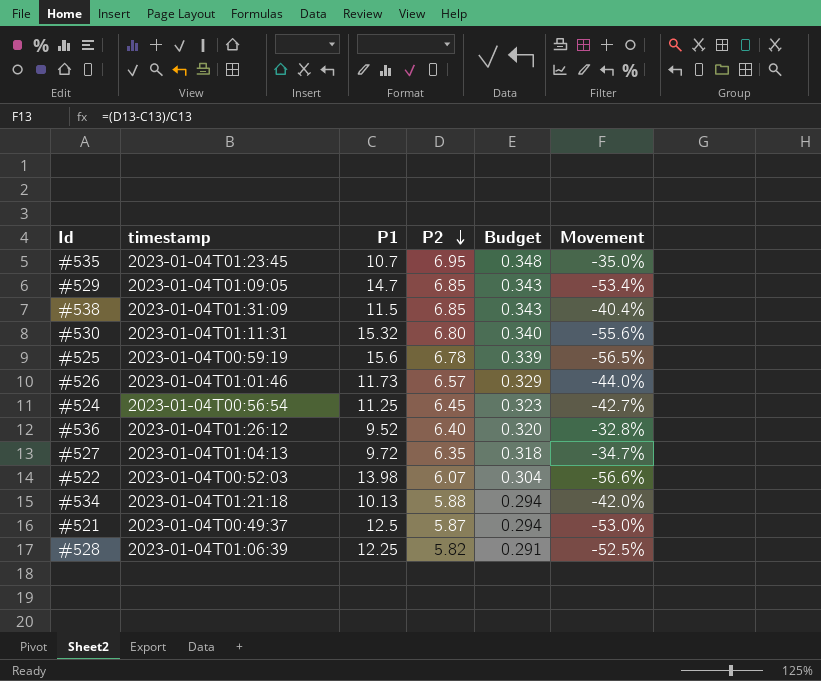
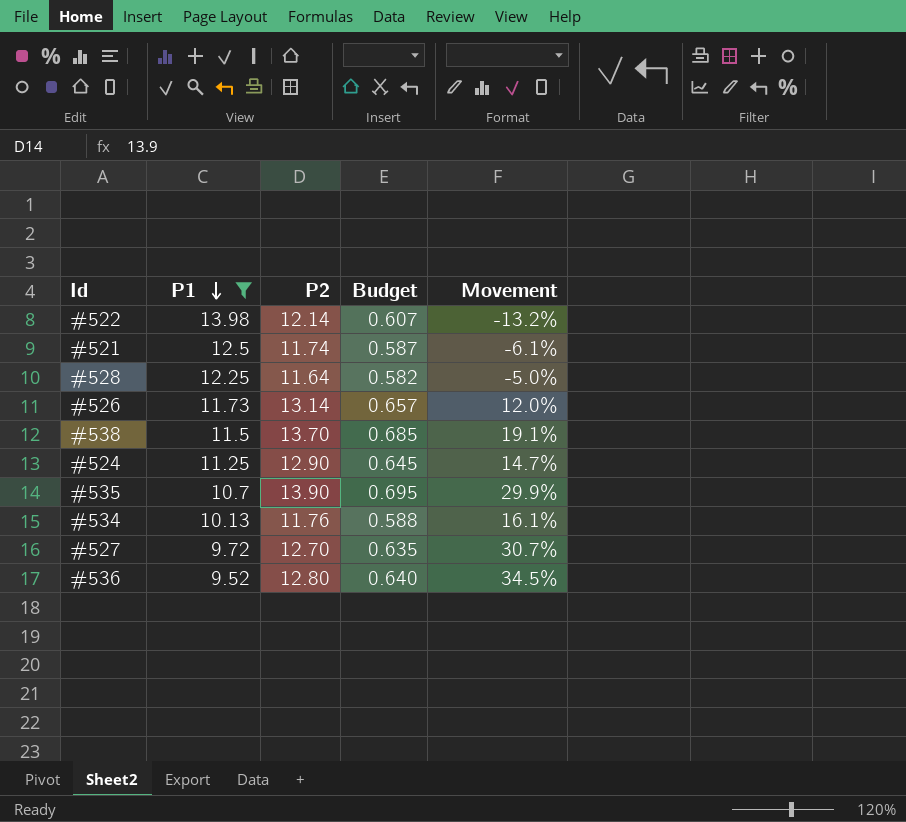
filter: none -> P1 <= 13.98
row order: P2 descending -> P1 descending
column timestamp | position: 2 -> none
#522 | P2: 6.07 -> 12.14
#522 | Budget: 0.304 -> 0.607
#522 | Movement: -56.6% -> -13.2%
#521 | P2: 5.87 -> 11.74
#521 | Budget: 0.294 -> 0.587
#521 | Movement: -53.0% -> -6.1%
#528 | P2: 5.82 -> 11.64
#528 | Budget: 0.291 -> 0.582
#528 | Movement: -52.5% -> -5.0%
#526 | P2: 6.57 -> 13.14
#526 | Budget: 0.329 -> 0.657
#526 | Movement: -44.0% -> 12.0%
#538 | P2: 6.85 -> 13.70
#538 | Budget: 0.343 -> 0.685
#538 | Movement: -40.4% -> 19.1%
#524 | P2: 6.45 -> 12.90
#524 | Budget: 0.323 -> 0.645
#524 | Movement: -42.7% -> 14.7%
#535 | P2: 6.95 -> 13.90
#535 | Budget: 0.348 -> 0.695
#535 | Movement: -35.0% -> 29.9%
#534 | P2: 5.88 -> 11.76
#534 | Budget: 0.294 -> 0.588
#534 | Movement: -42.0% -> 16.1%
#527 | P2: 6.35 -> 12.70
#527 | Budget: 0.318 -> 0.635
#527 | Movement: -34.7% -> 30.7%
#536 | P2: 6.40 -> 12.80
#536 | Budget: 0.320 -> 0.640
#536 | Movement: -32.8% -> 34.5%

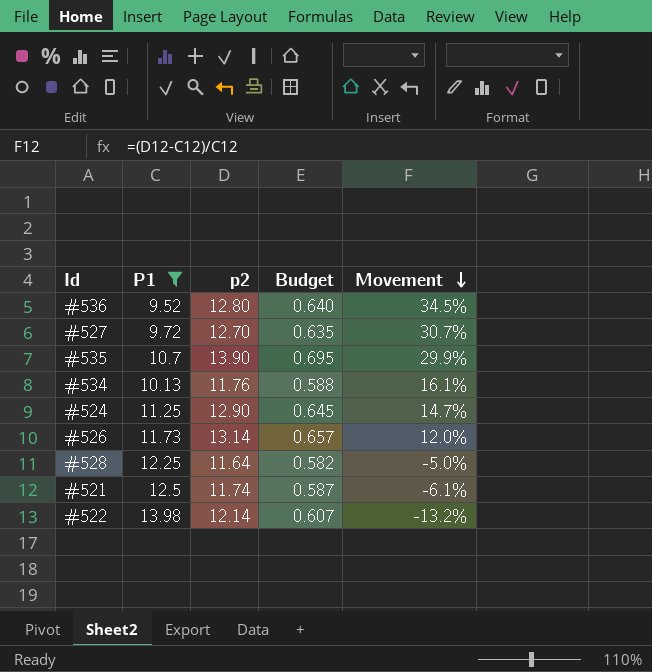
row order: P1 descending -> Movement descending
column name: P2 -> p2
row #538: 11.5 | 13.70 | 0.685 | 19.1% -> none

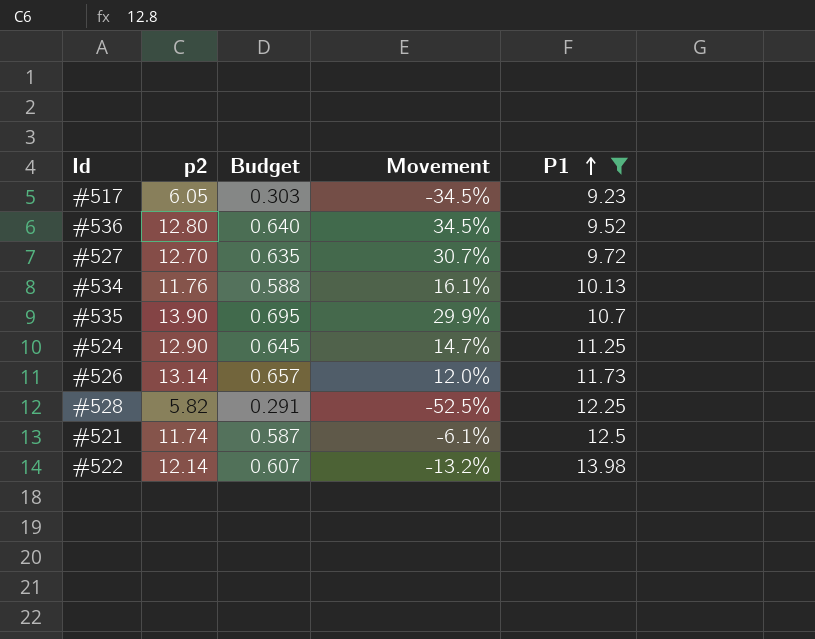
row order: Movement descending -> P1 ascending
column P1 | position: 2 -> 5
row #517: none -> 6.05 | 0.303 | -34.5% | 9.23
#528 | p2: 11.64 -> 5.82
#528 | Budget: 0.582 -> 0.291
#528 | Movement: -5.0% -> -52.5%

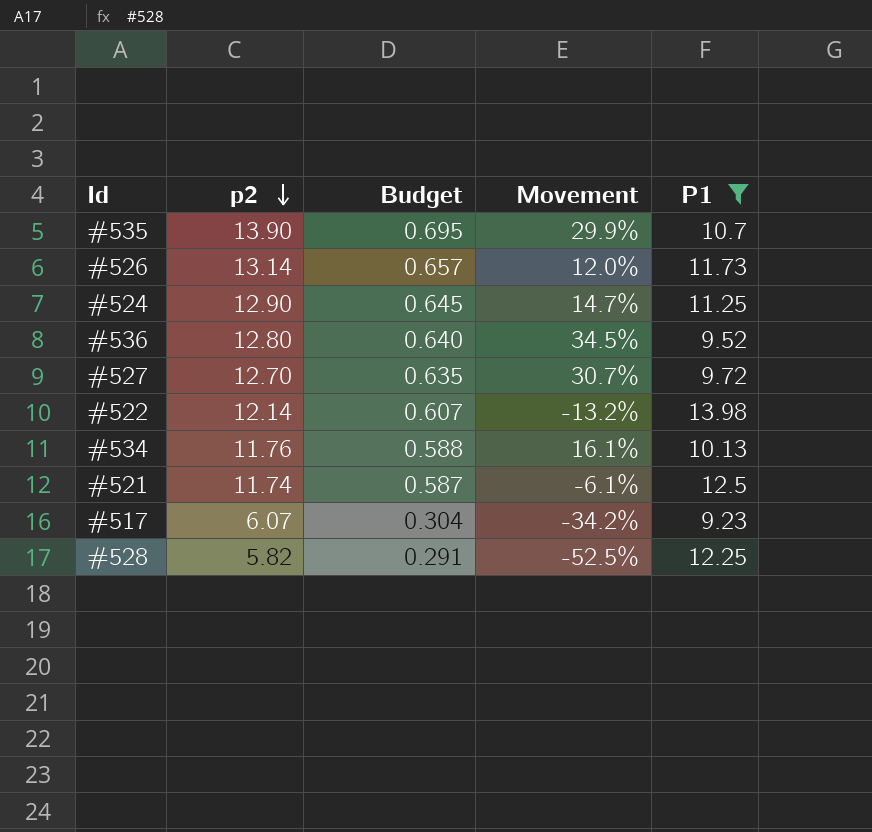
row order: P1 ascending -> p2 descending
#517 | p2: 6.05 -> 6.07
#517 | Budget: 0.303 -> 0.304
#517 | Movement: -34.5% -> -34.2%

